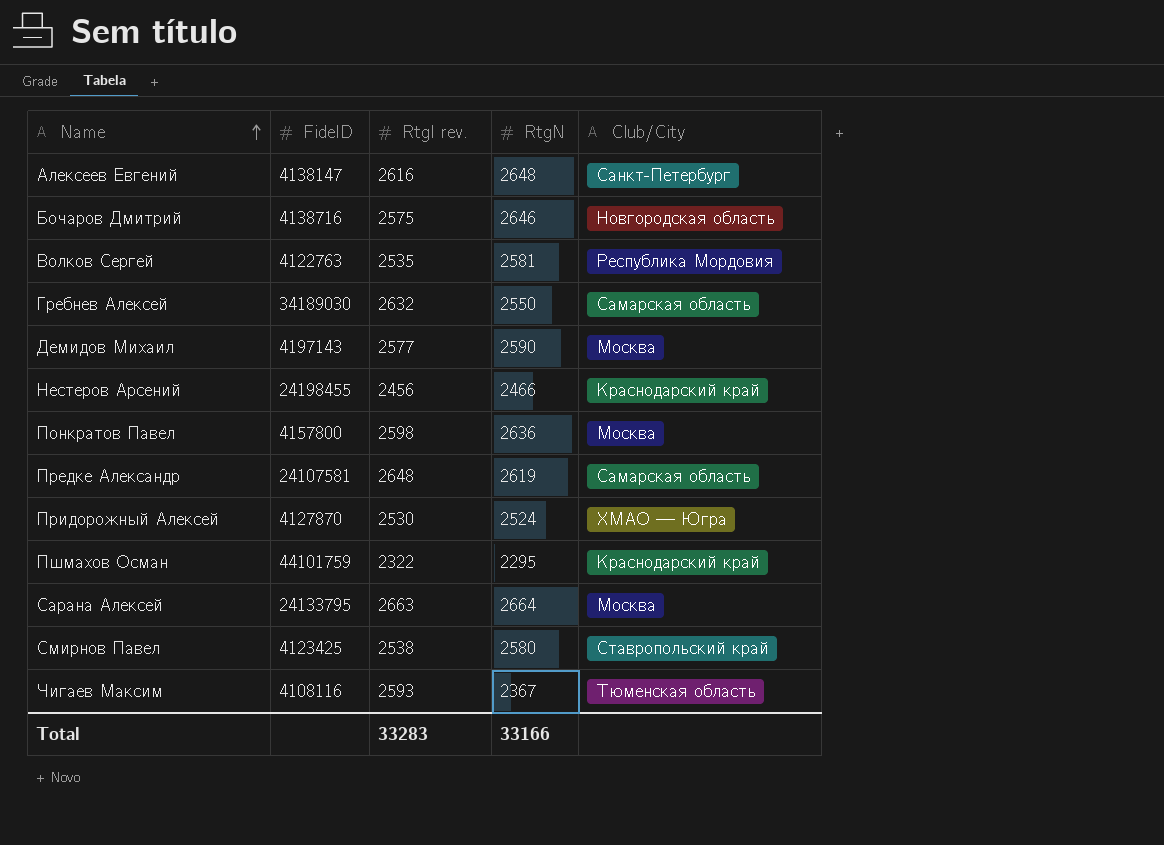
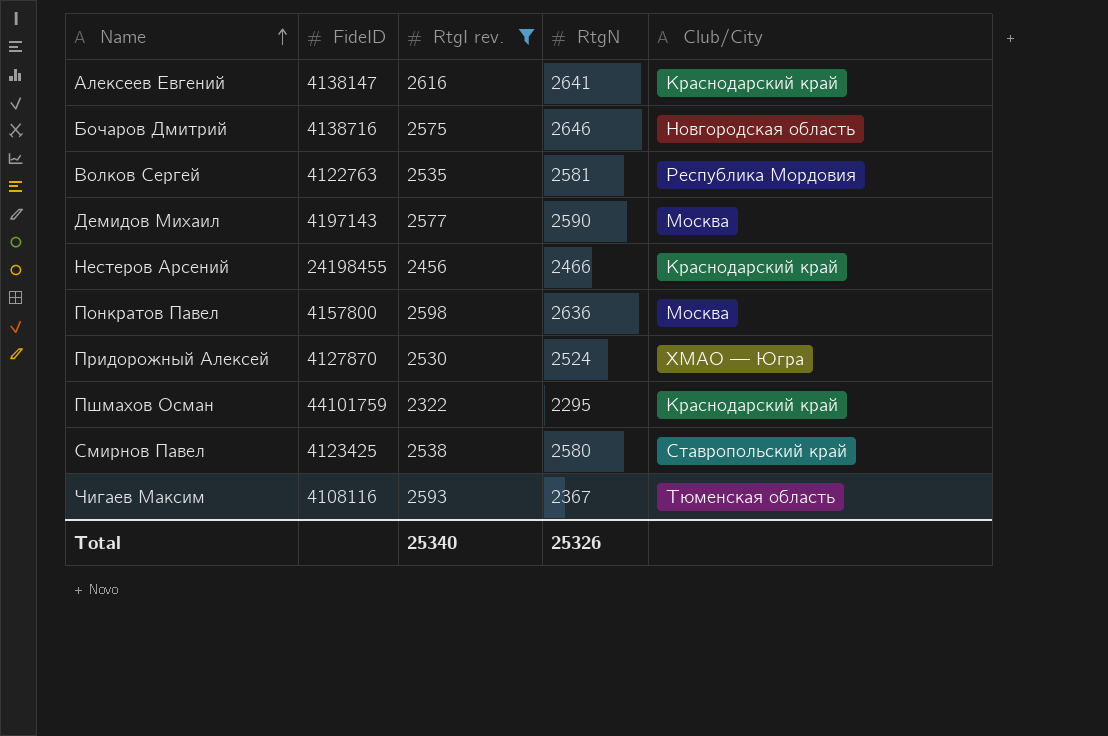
filter: none -> RtgI rev. <= 2616
Алексеев Евгений | RtgN: 2648 -> 2641
Алексеев Евгений | Club/City: Санкт-Петербург -> Краснодарский край
Total | RtgI rev.: 33283 -> 25340
Total | RtgN: 33166 -> 25326

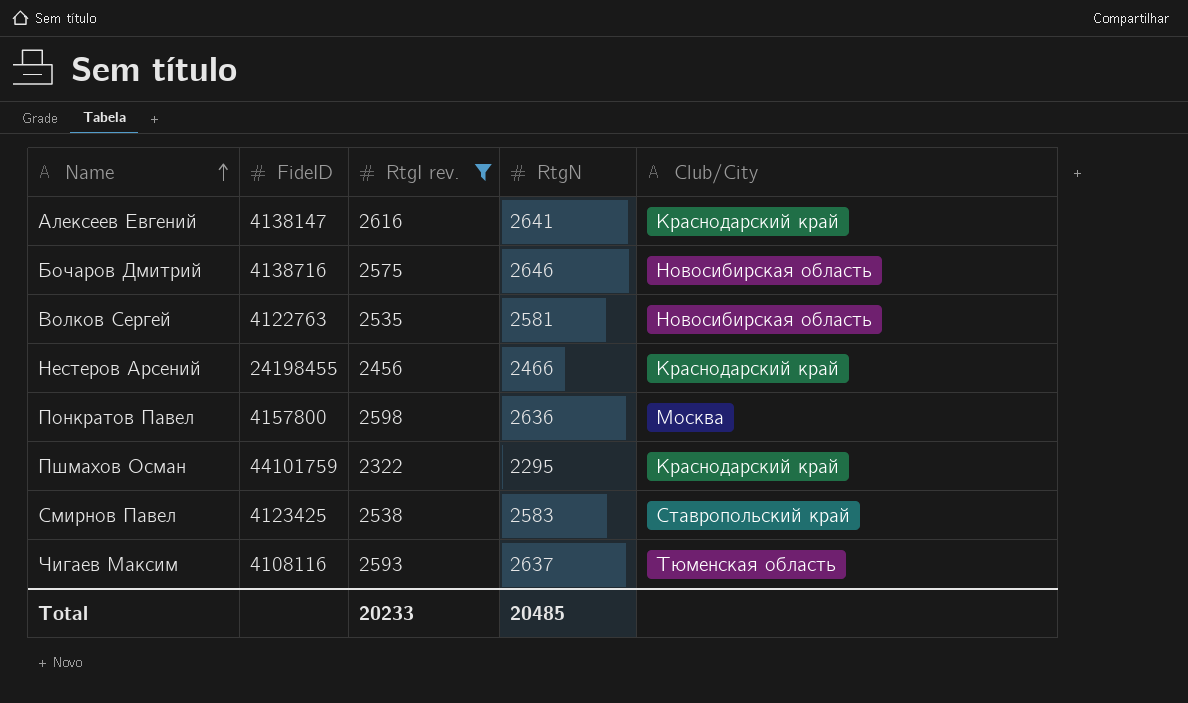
row Демидов Михаил: 4197143 | 2577 | 2590 | Москва -> none
row Придорожный Алексей: 4127870 | 2530 | 2524 | ХМАО — Югра -> none
Бочаров Дмитрий | Club/City: Новгородская область -> Новосибирская область
Волков Сергей | Club/City: Республика Мордовия -> Новосибирская область
Смирнов Павел | RtgN: 2580 -> 2583
Чигаев Максим | RtgN: 2367 -> 2637
Total | RtgI rev.: 25340 -> 20233
Total | RtgN: 25326 -> 20485

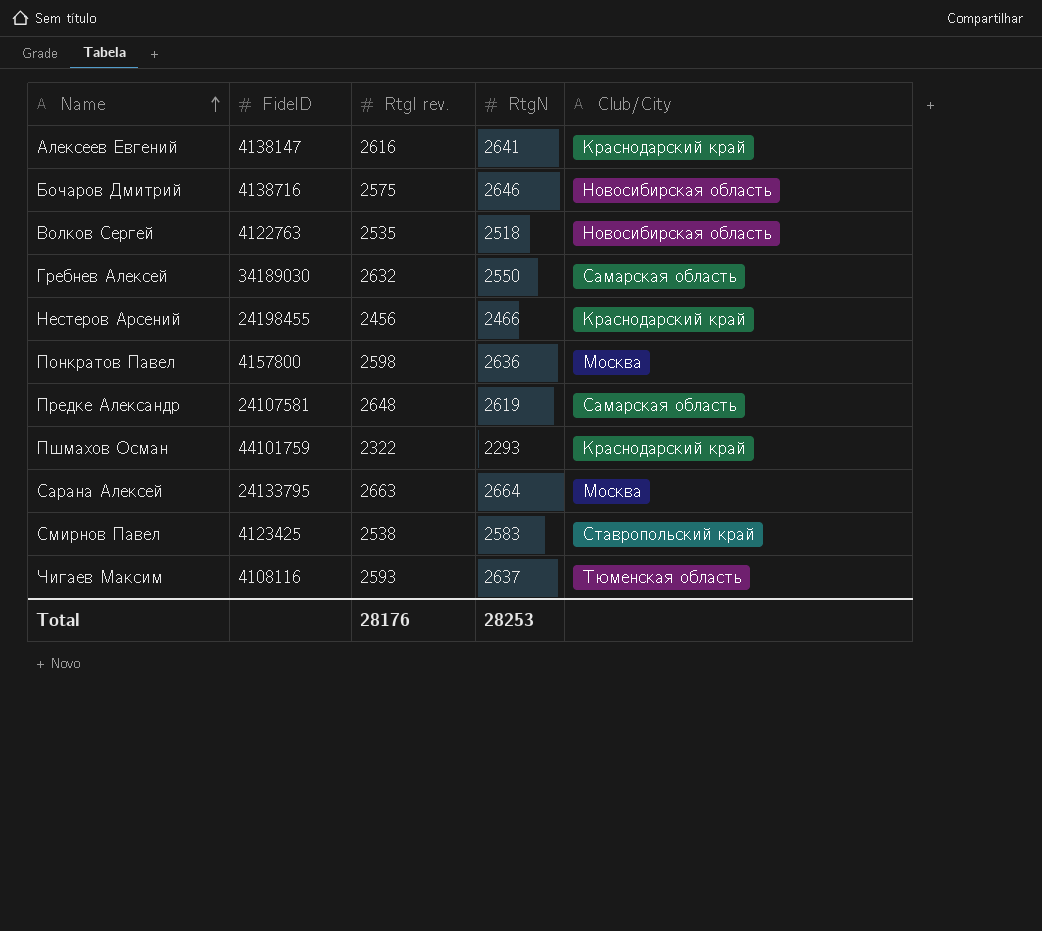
filter: RtgI rev. <= 2616 -> none
Волков Сергей | RtgN: 2581 -> 2518
Пшмахов Осман | RtgN: 2295 -> 2293
Total | RtgI rev.: 20233 -> 28176
Total | RtgN: 20485 -> 28253

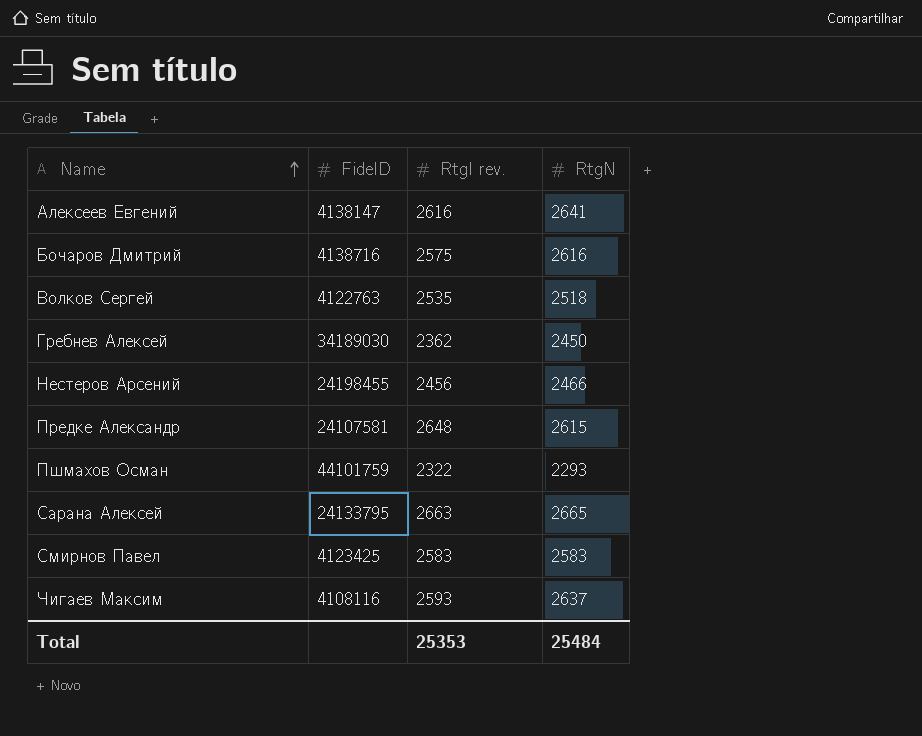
column Club/City | position: 5 -> none
row Понкратов Павел: 4157800 | 2598 | 2636 | Москва -> none
Бочаров Дмитрий | RtgN: 2646 -> 2616
Гребнев Алексей | RtgI rev.: 2632 -> 2362
Гребнев Алексей | RtgN: 2550 -> 2450
Предке Александр | RtgN: 2619 -> 2615
Сарана Алексей | RtgN: 2664 -> 2665
Смирнов Павел | RtgI rev.: 2538 -> 2583
Total | RtgI rev.: 28176 -> 25353
Total | RtgN: 28253 -> 25484

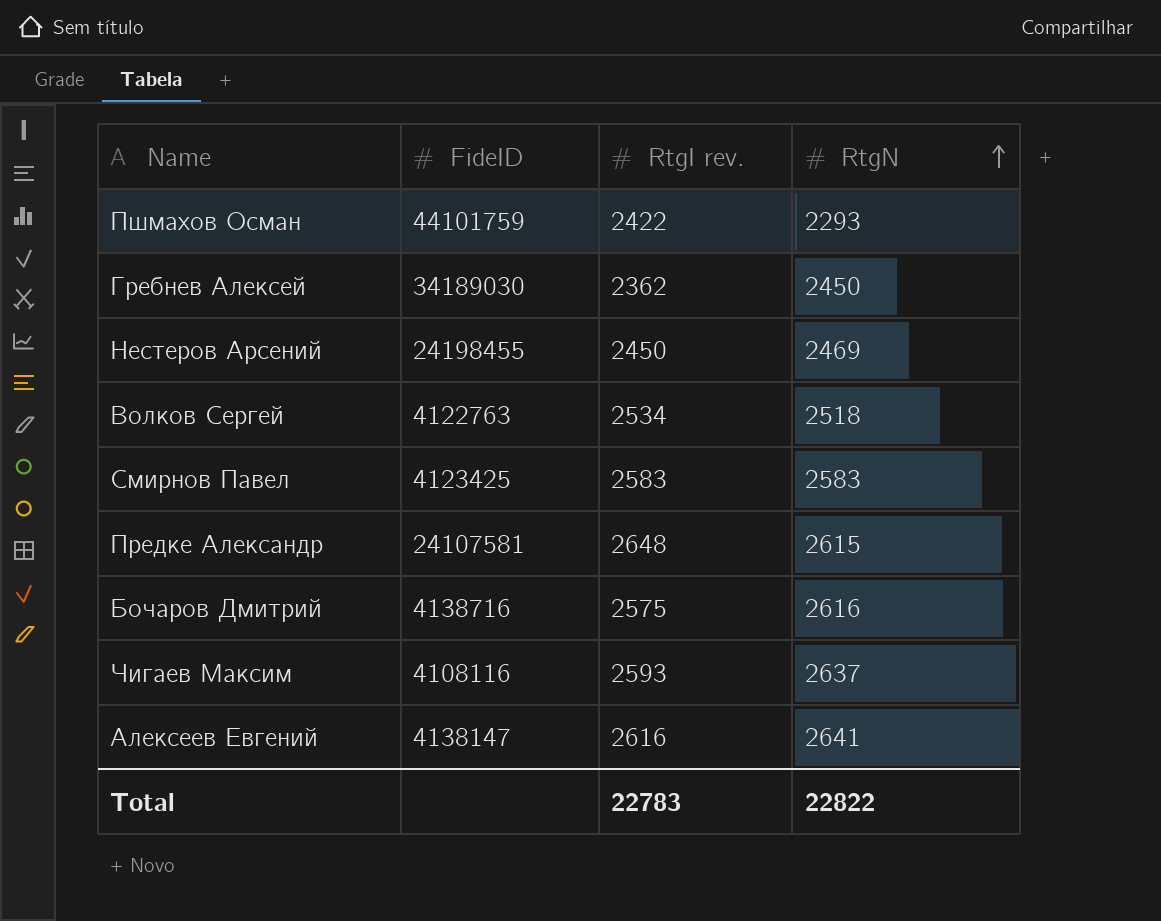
row order: Name ascending -> RtgN ascending
row Сарана Алексей: 24133795 | 2663 | 2665 -> none
Пшмахов Осман | RtgI rev.: 2322 -> 2422
Нестеров Арсений | RtgI rev.: 2456 -> 2450
Нестеров Арсений | RtgN: 2466 -> 2469
Волков Сергей | RtgI rev.: 2535 -> 2534
Total | RtgI rev.: 25353 -> 22783
Total | RtgN: 25484 -> 22822

